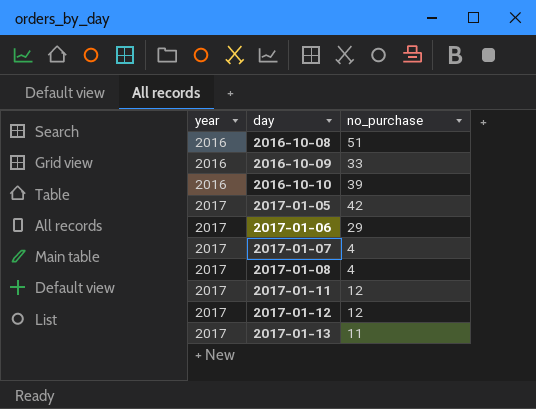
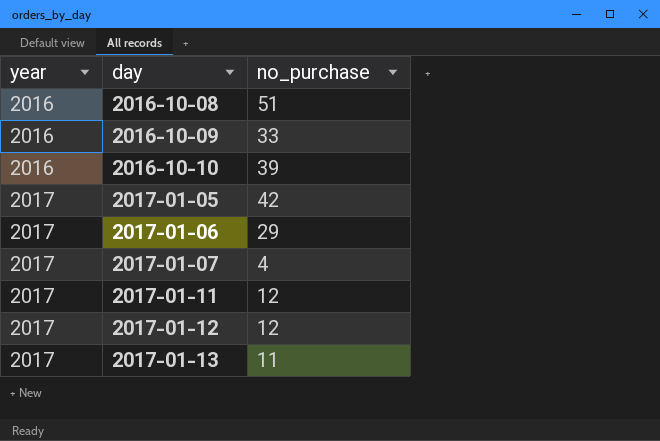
row 2017-01-08: 2017 | 4 -> none

